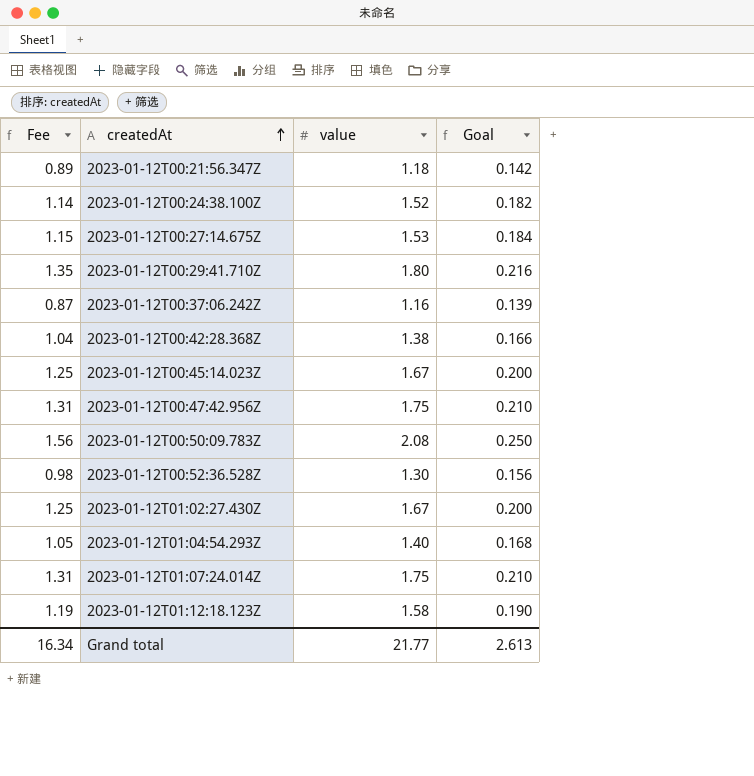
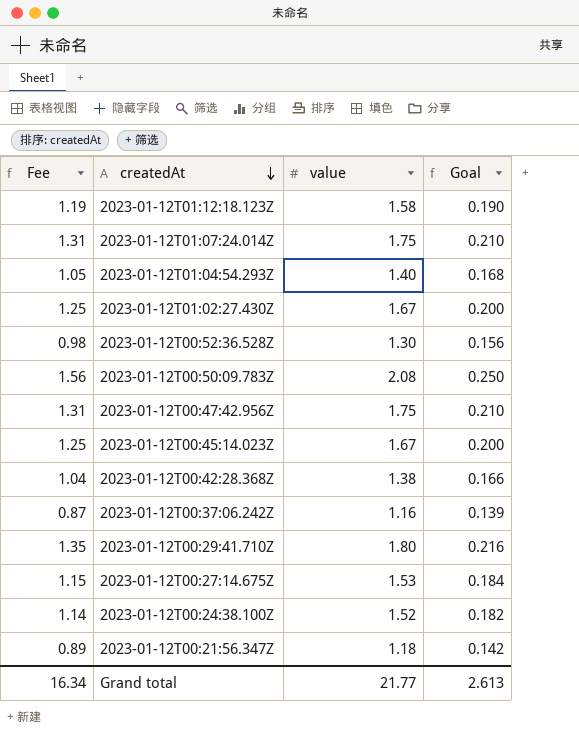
row order: createdAt ascending -> createdAt descending

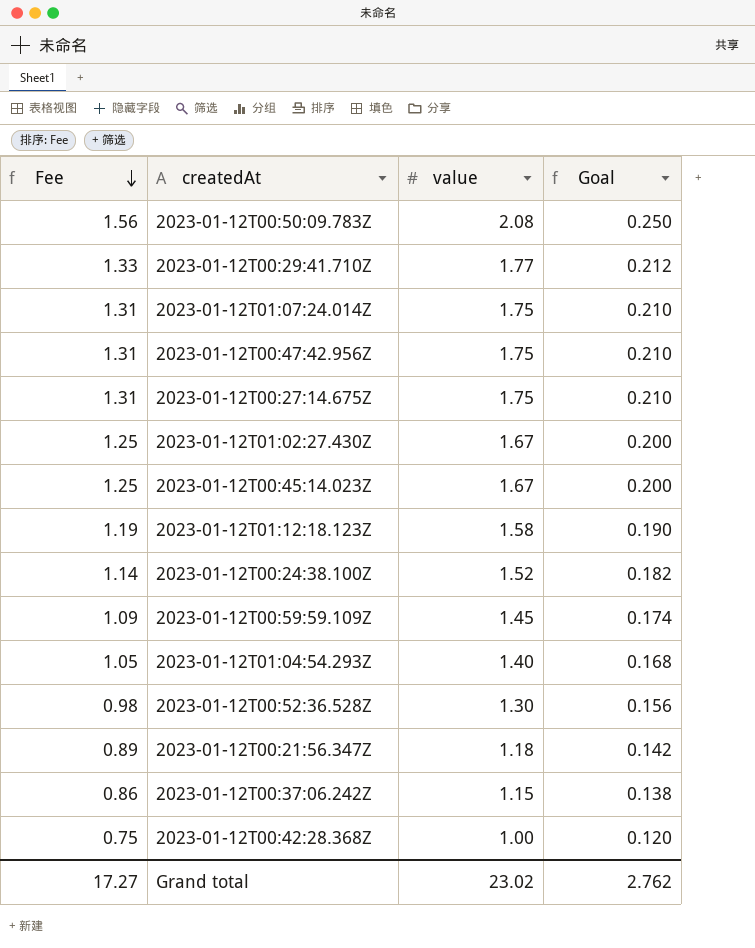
row order: createdAt descending -> Fee descending
2023-01-12T00:29:41.710Z | Fee: 1.35 -> 1.33
2023-01-12T00:29:41.710Z | value: 1.80 -> 1.77
2023-01-12T00:29:41.710Z | Goal: 0.216 -> 0.212
2023-01-12T00:27:14.675Z | Fee: 1.15 -> 1.31
2023-01-12T00:27:14.675Z | value: 1.53 -> 1.75
2023-01-12T00:27:14.675Z | Goal: 0.184 -> 0.210
row 2023-01-12T00:59:59.109Z: none -> 1.09 | 1.45 | 0.174
2023-01-12T00:37:06.242Z | Fee: 0.87 -> 0.86
2023-01-12T00:37:06.242Z | value: 1.16 -> 1.15
2023-01-12T00:37:06.242Z | Goal: 0.139 -> 0.138
2023-01-12T00:42:28.368Z | Fee: 1.04 -> 0.75
2023-01-12T00:42:28.368Z | value: 1.38 -> 1.00
2023-01-12T00:42:28.368Z | Goal: 0.166 -> 0.120
Grand total | Fee: 16.34 -> 17.27
Grand total | value: 21.77 -> 23.02
Grand total | Goal: 2.613 -> 2.762

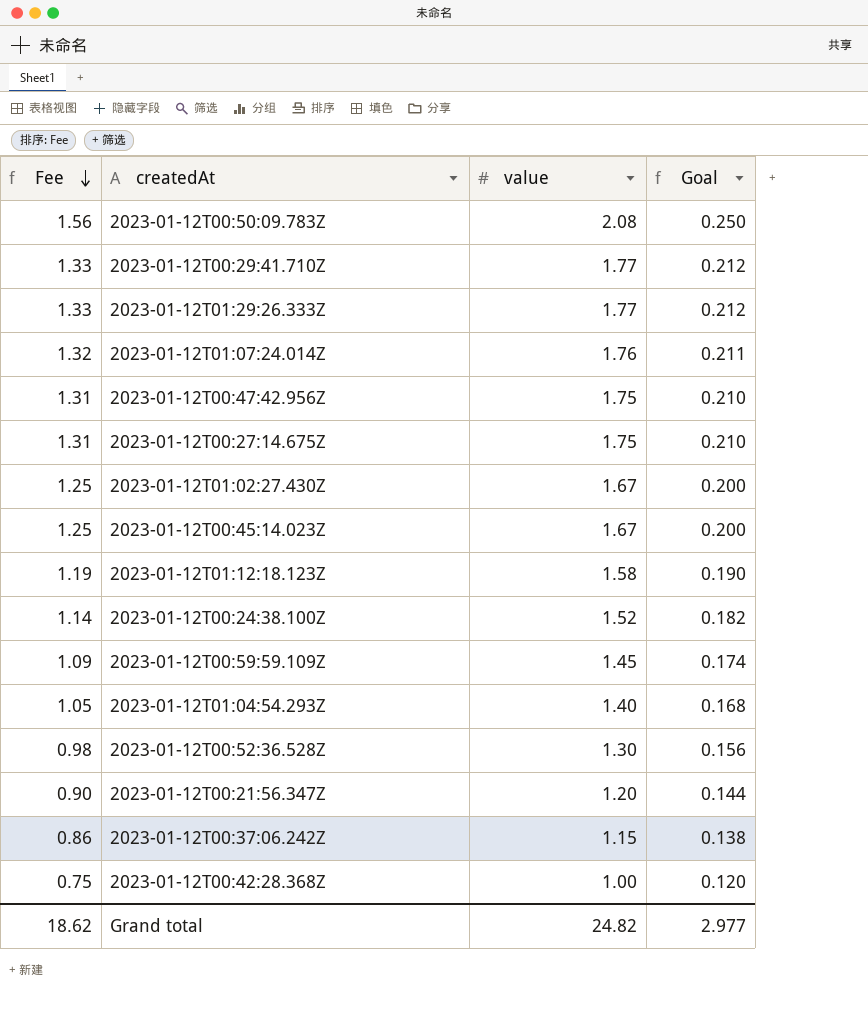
row 2023-01-12T01:29:26.333Z: none -> 1.33 | 1.77 | 0.212
2023-01-12T01:07:24.014Z | Fee: 1.31 -> 1.32
2023-01-12T01:07:24.014Z | value: 1.75 -> 1.76
2023-01-12T01:07:24.014Z | Goal: 0.210 -> 0.211
2023-01-12T00:21:56.347Z | Fee: 0.89 -> 0.90
2023-01-12T00:21:56.347Z | value: 1.18 -> 1.20
2023-01-12T00:21:56.347Z | Goal: 0.142 -> 0.144
Grand total | Fee: 17.27 -> 18.62
Grand total | value: 23.02 -> 24.82
Grand total | Goal: 2.762 -> 2.977

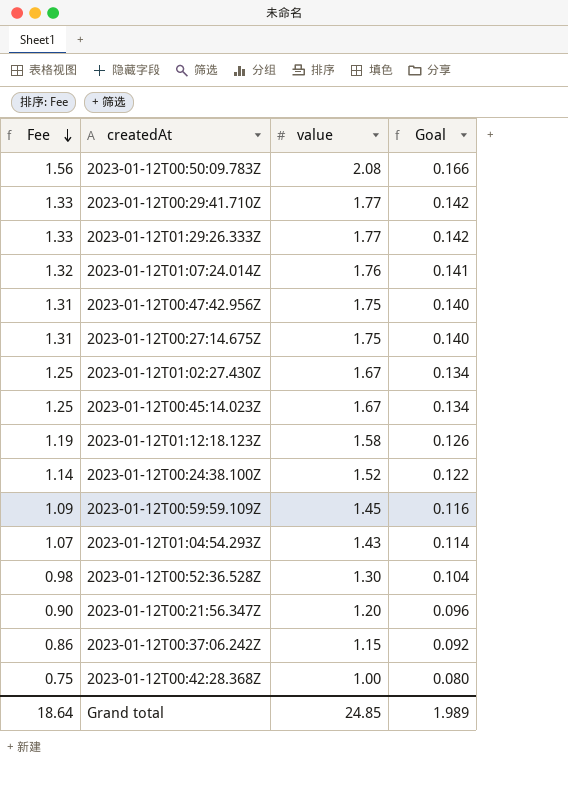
column Goal | formula: [value] * 0.12 -> [value] * 0.08
2023-01-12T01:04:54.293Z | Fee: 1.05 -> 1.07
2023-01-12T01:04:54.293Z | value: 1.40 -> 1.43
Grand total | Fee: 18.62 -> 18.64
Grand total | value: 24.82 -> 24.85
Grand total | Goal: 2.977 -> 1.989

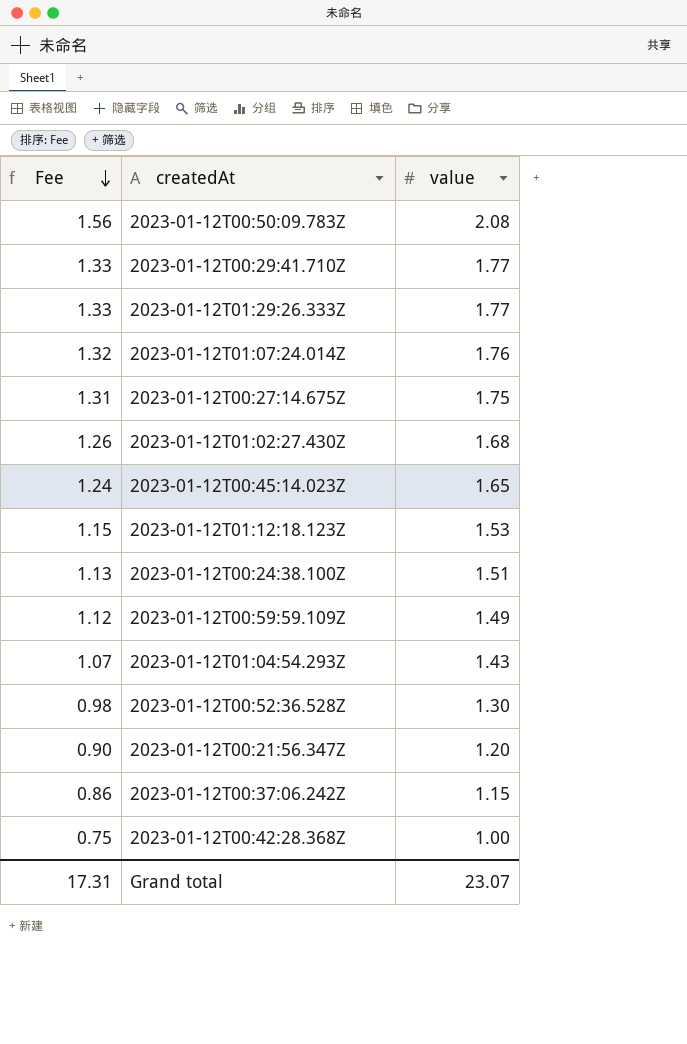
column Goal | formula: [value] * 0.08 -> none
row 2023-01-12T00:47:42.956Z: 1.31 | 1.75 | 0.140 -> none
2023-01-12T01:02:27.430Z | Fee: 1.25 -> 1.26
2023-01-12T01:02:27.430Z | value: 1.67 -> 1.68
2023-01-12T00:45:14.023Z | Fee: 1.25 -> 1.24
2023-01-12T00:45:14.023Z | value: 1.67 -> 1.65
2023-01-12T01:12:18.123Z | Fee: 1.19 -> 1.15
2023-01-12T01:12:18.123Z | value: 1.58 -> 1.53
2023-01-12T00:24:38.100Z | Fee: 1.14 -> 1.13
2023-01-12T00:24:38.100Z | value: 1.52 -> 1.51
2023-01-12T00:59:59.109Z | Fee: 1.09 -> 1.12
2023-01-12T00:59:59.109Z | value: 1.45 -> 1.49
Grand total | Fee: 18.64 -> 17.31
Grand total | value: 24.85 -> 23.07

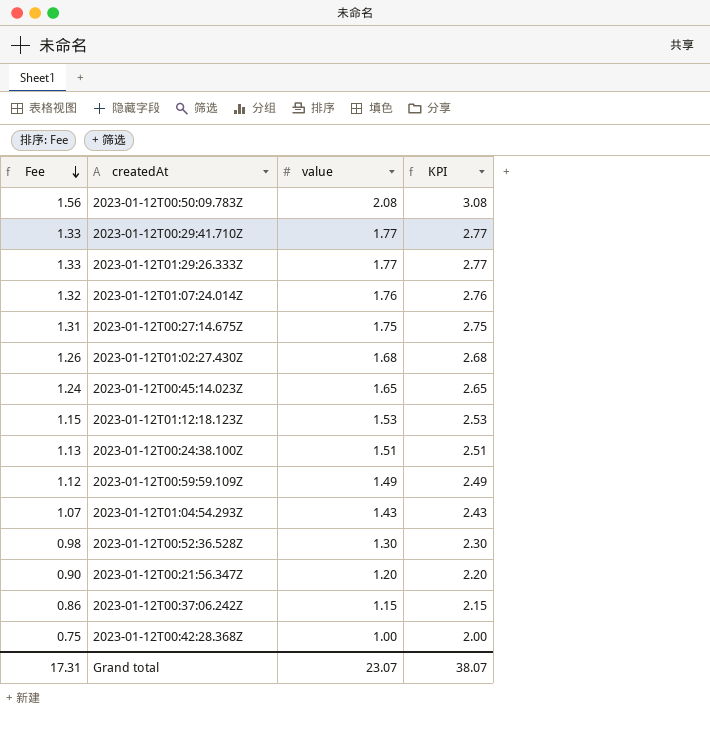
column KPI | formula: none -> [value] + 1

